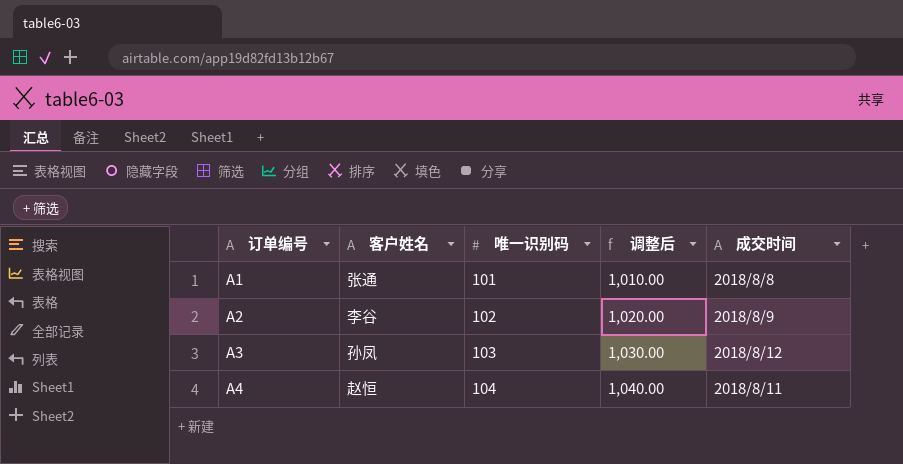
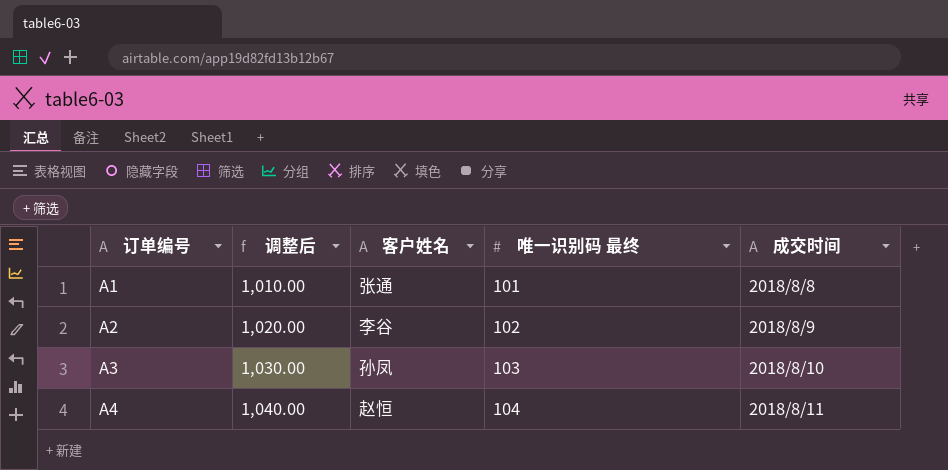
column 调整后 | position: 4 -> 2
column name: 唯一识别码 -> 唯一识别码 最终
A3 | 成交时间: 2018/8/12 -> 2018/8/10

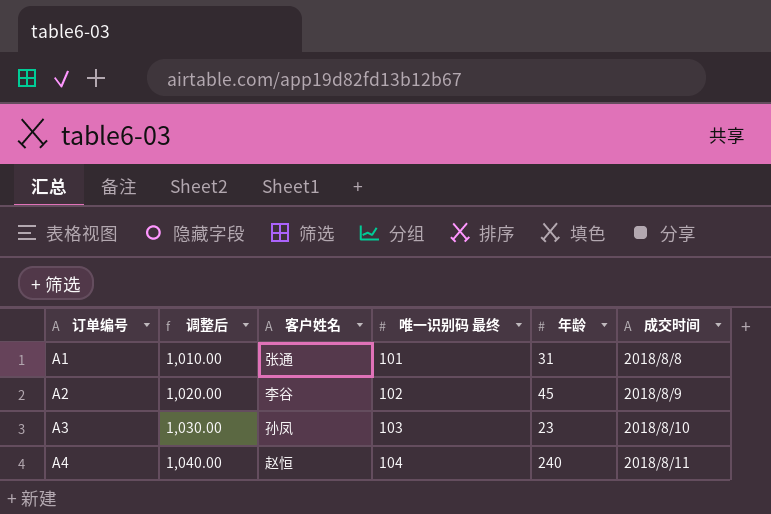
column 年龄 | position: none -> 5

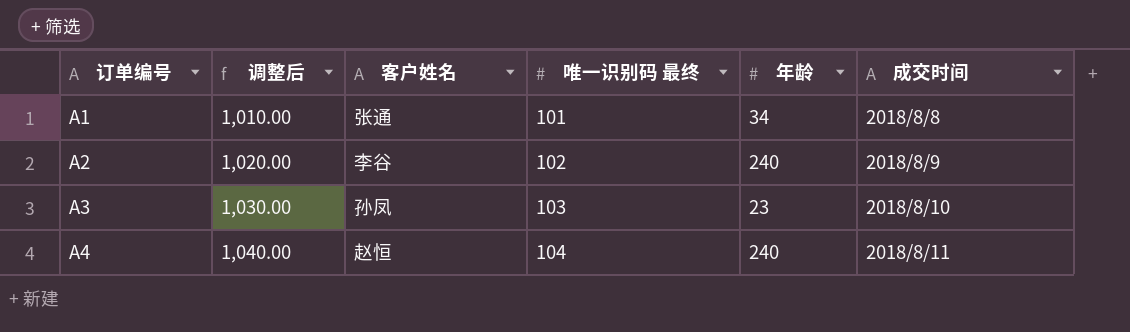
A1 | 年龄: 31 -> 34
A2 | 年龄: 45 -> 240

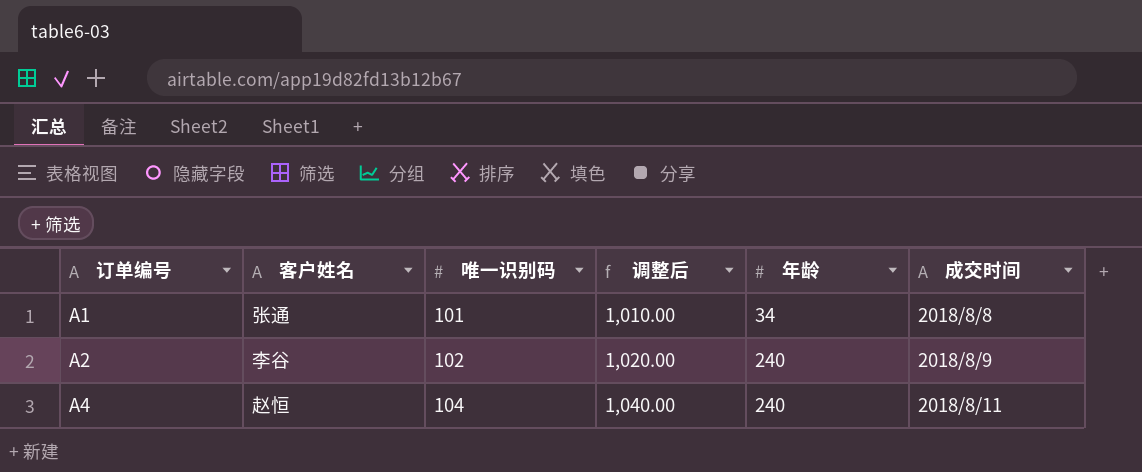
column name: 唯一识别码 最终 -> 唯一识别码
column 调整后 | position: 2 -> 4
row A3: 1,030.00 | 孙凤 | 103 | 23 | 2018/8/10 -> none

